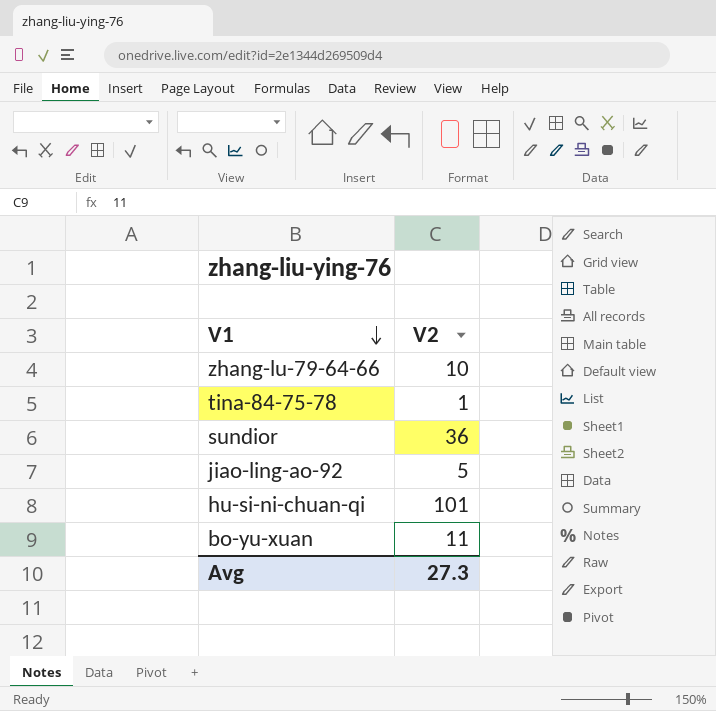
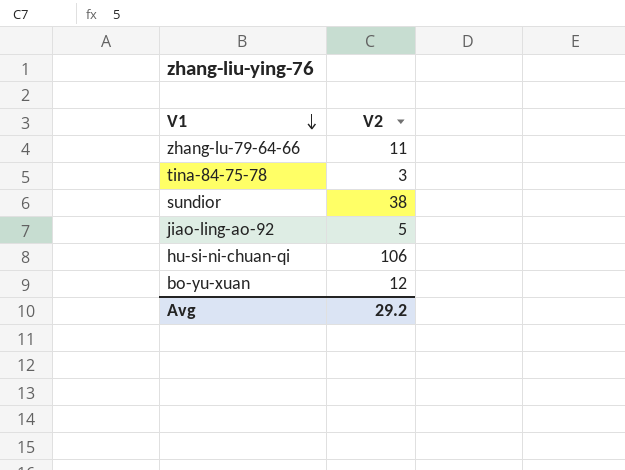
zhang-lu-79-64-66 | V2: 10 -> 11
tina-84-75-78 | V2: 1 -> 3
sundior | V2: 36 -> 38
hu-si-ni-chuan-qi | V2: 101 -> 106
bo-yu-xuan | V2: 11 -> 12
Avg | V2: 27.3 -> 29.2

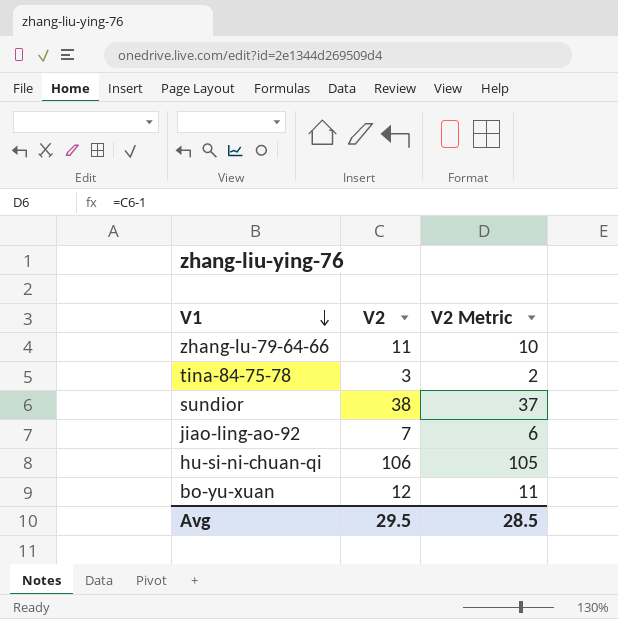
column V2 Metric | formula: none -> [V2] - 1
jiao-ling-ao-92 | V2: 5 -> 7
Avg | V2: 29.2 -> 29.5

